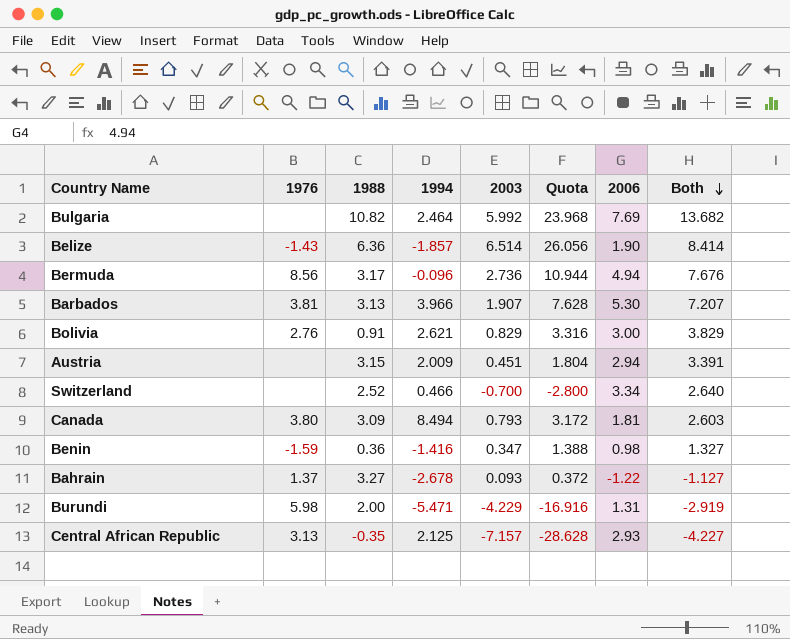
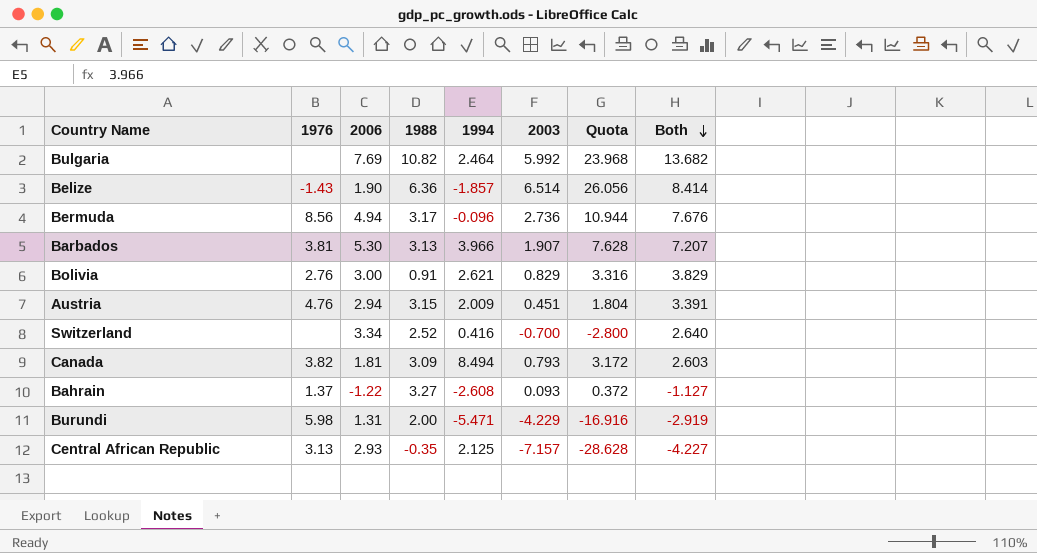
column 2006 | position: 7 -> 3
row Benin: -1.59 | 0.36 | -1.416 | 0.347 | 1.388 | 0.98 | 1.327 -> none
Austria | 1976: none -> 4.76
Switzerland | 1994: 0.466 -> 0.416
Canada | 1976: 3.80 -> 3.82
Bahrain | 1994: -2.678 -> -2.608

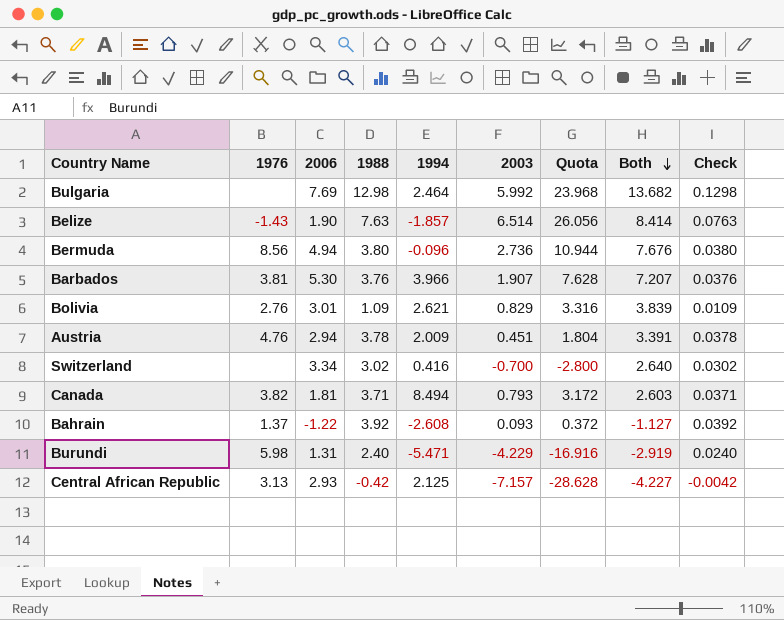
column Check | formula: none -> [1988] * 0.01
Bulgaria | 1988: 10.82 -> 12.98
Belize | 1988: 6.36 -> 7.63
Bermuda | 1988: 3.17 -> 3.80
Barbados | 1988: 3.13 -> 3.76
Bolivia | 2006: 3.00 -> 3.01
Bolivia | 1988: 0.91 -> 1.09
Bolivia | Both: 3.829 -> 3.839
Austria | 1988: 3.15 -> 3.78
Switzerland | 1988: 2.52 -> 3.02
Canada | 1988: 3.09 -> 3.71
Bahrain | 1988: 3.27 -> 3.92
Burundi | 1988: 2.00 -> 2.40
Central African Republic | 1988: -0.35 -> -0.42

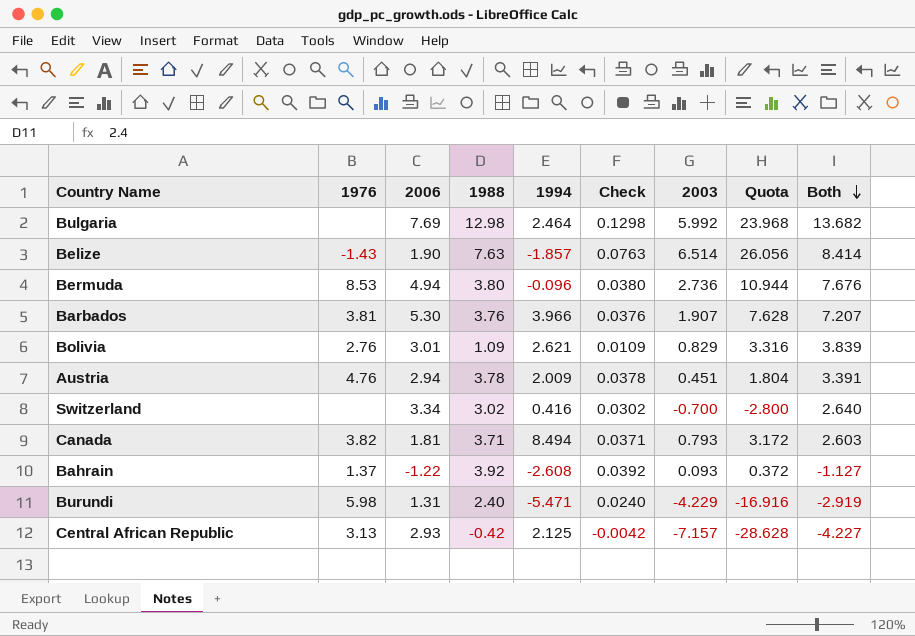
column Check | position: 9 -> 6
Bermuda | 1976: 8.56 -> 8.53

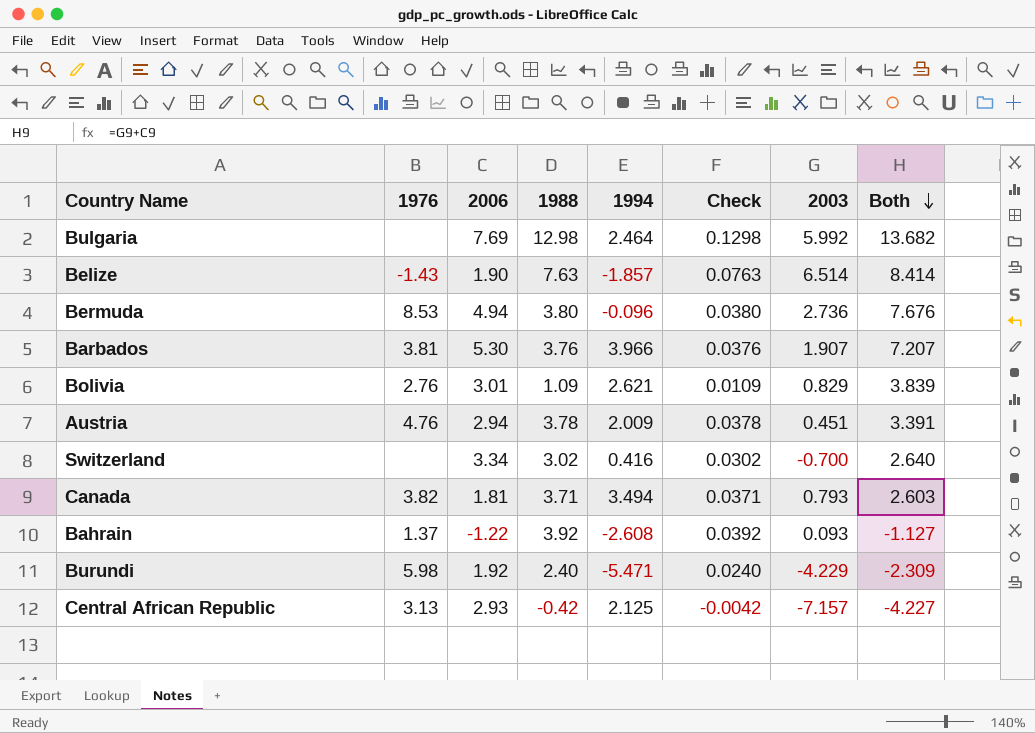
column Quota | formula: [2003] * 4 -> none
Canada | 1994: 8.494 -> 3.494
Burundi | 2006: 1.31 -> 1.92
Burundi | Both: -2.919 -> -2.309

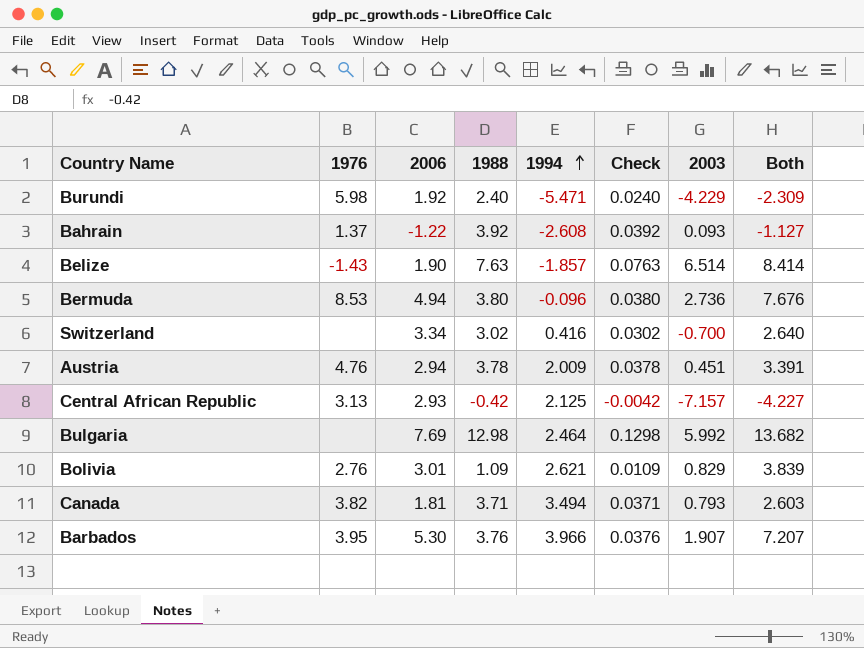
row order: Both descending -> 1994 ascending
Barbados | 1976: 3.81 -> 3.95

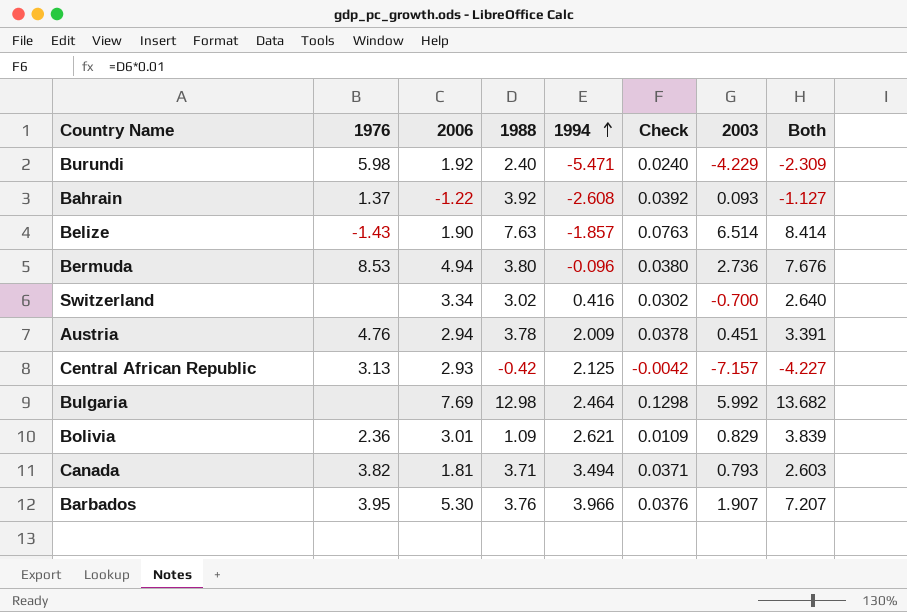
Bolivia | 1976: 2.76 -> 2.36

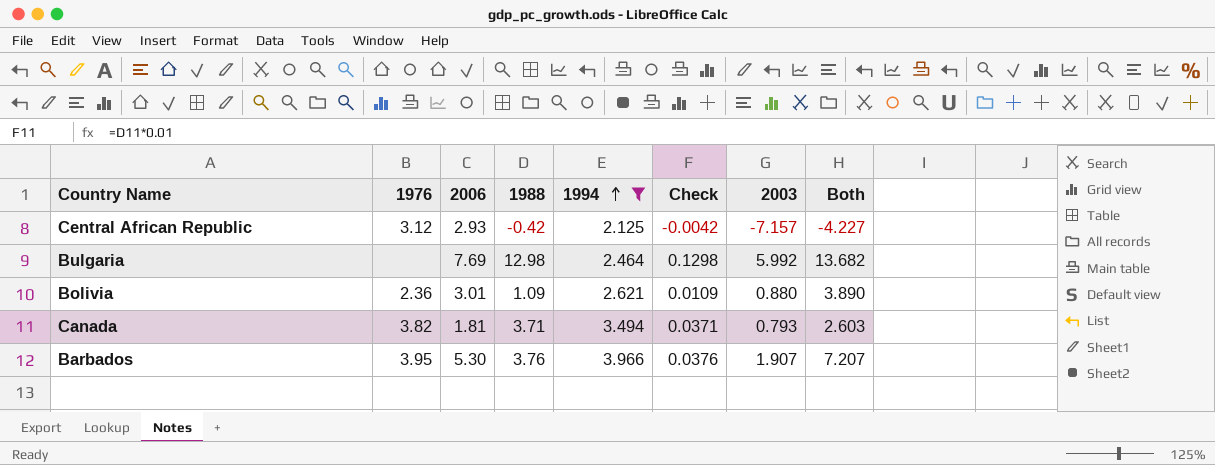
filter: none -> 1994 >= 2.125
Central African Republic | 1976: 3.13 -> 3.12
Bolivia | 2003: 0.829 -> 0.880
Bolivia | Both: 3.839 -> 3.890

